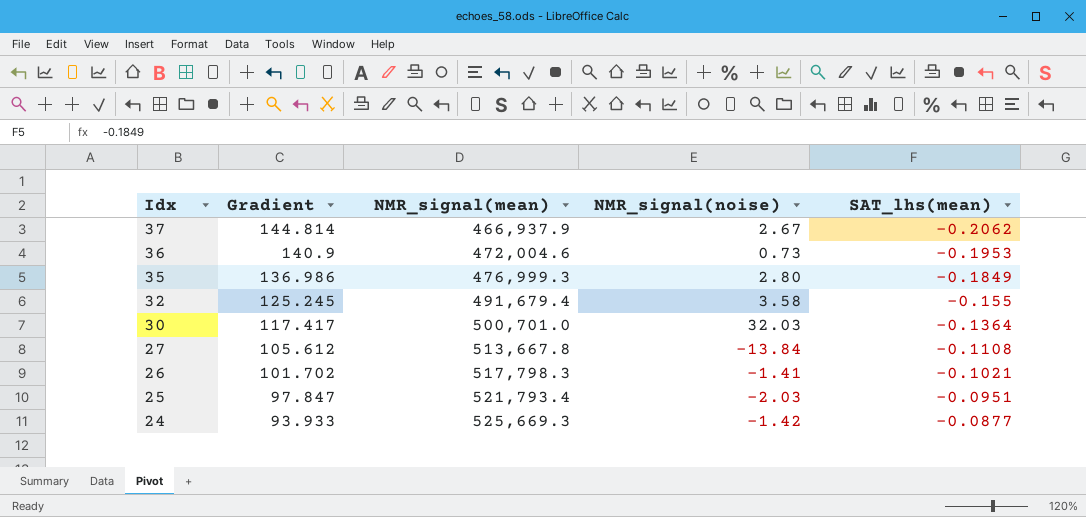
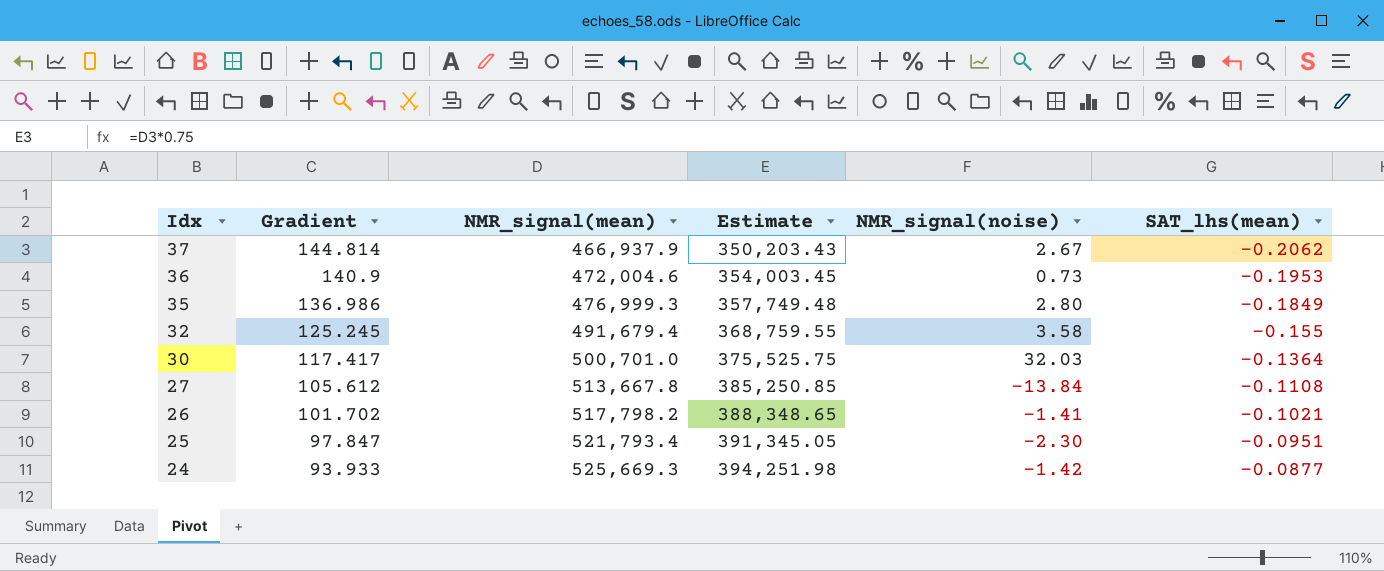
column Estimate | formula: none -> [NMR_signal(mean)] * 0.75
26 | NMR_signal(mean): 517,798.3 -> 517,798.2
25 | NMR_signal(noise): -2.03 -> -2.30

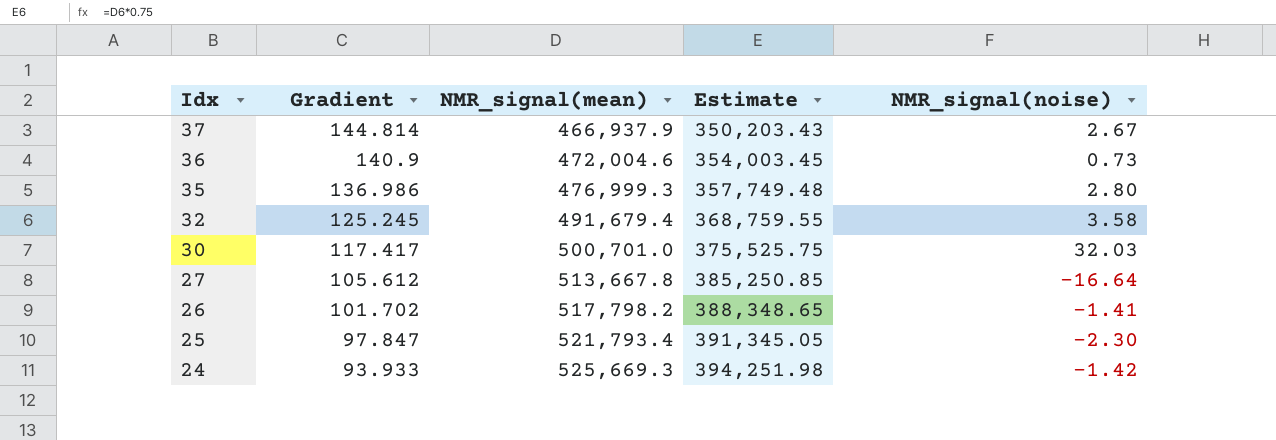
column SAT_lhs(mean) | position: 6 -> none
27 | NMR_signal(noise): -13.84 -> -16.64

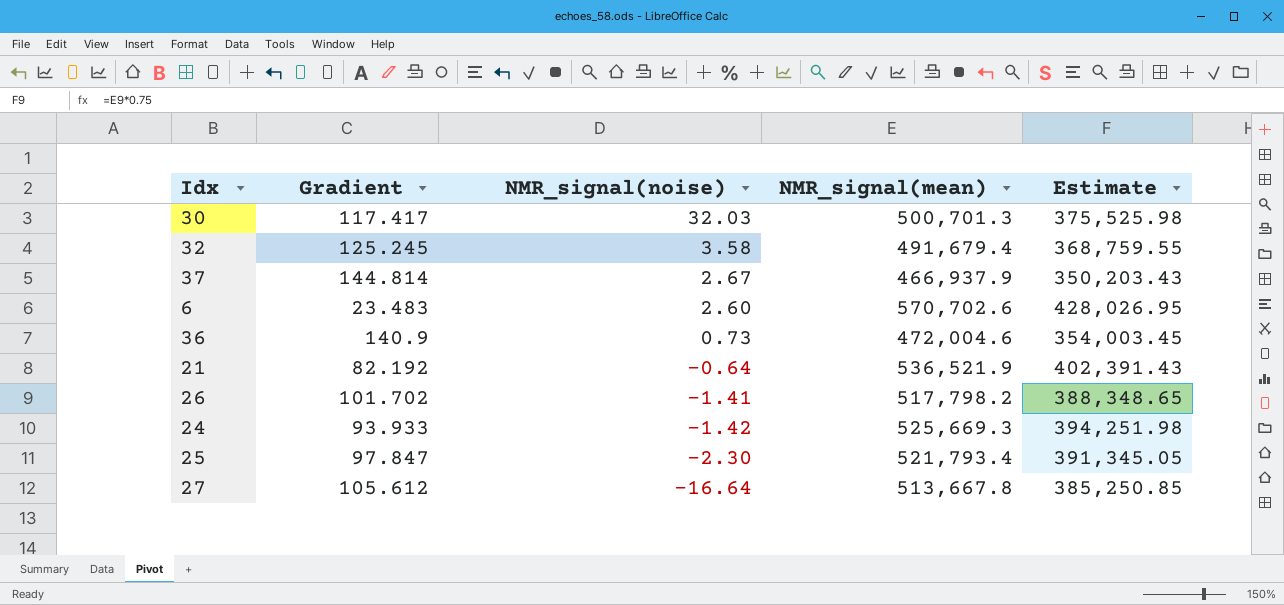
row order: Idx descending -> NMR_signal(noise) descending
column NMR_signal(noise) | position: 5 -> 3
row 35: 136.986 | 476,999.3 | 357,749.48 | 2.80 -> none
30 | NMR_signal(mean): 500,701.0 -> 500,701.3
30 | Estimate: 375,525.75 -> 375,525.98
row 6: none -> 23.483 | 2.60 | 570,702.6 | 428,026.95
row 21: none -> 82.192 | -0.64 | 536,521.9 | 402,391.43

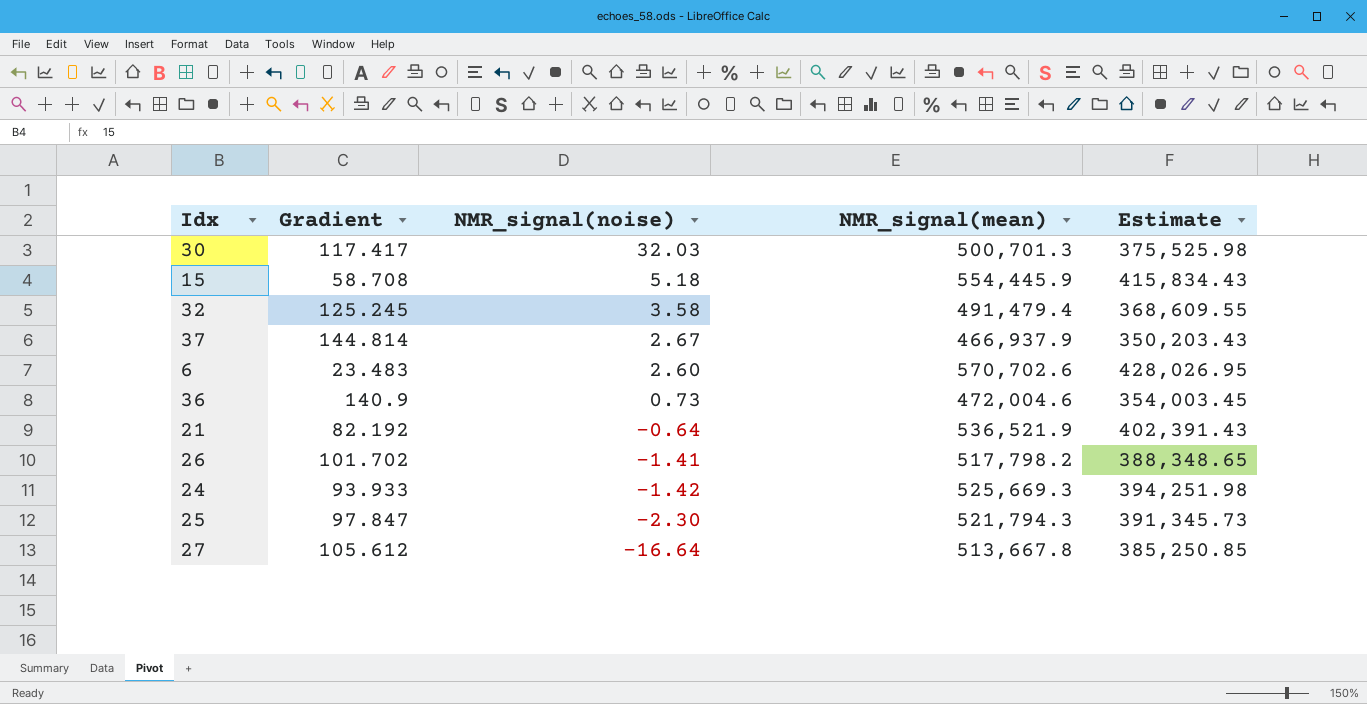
row 15: none -> 58.708 | 5.18 | 554,445.9 | 415,834.43
32 | NMR_signal(mean): 491,679.4 -> 491,479.4
32 | Estimate: 368,759.55 -> 368,609.55
25 | NMR_signal(mean): 521,793.4 -> 521,794.3
25 | Estimate: 391,345.05 -> 391,345.73

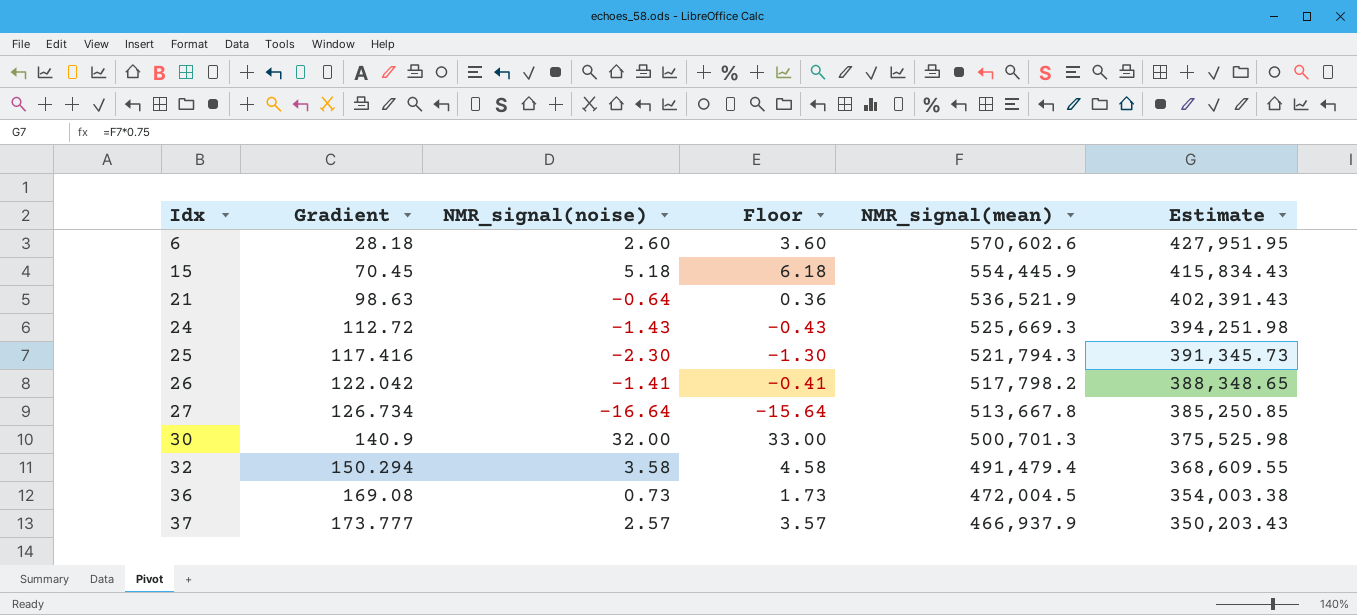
row order: NMR_signal(noise) descending -> Idx ascending
column Floor | formula: none -> [NMR_signal(noise)] + 1
6 | Gradient: 23.483 -> 28.18
6 | NMR_signal(mean): 570,702.6 -> 570,602.6
6 | Estimate: 428,026.95 -> 427,951.95
15 | Gradient: 58.708 -> 70.45
21 | Gradient: 82.192 -> 98.63
24 | Gradient: 93.933 -> 112.72
24 | NMR_signal(noise): -1.42 -> -1.43
25 | Gradient: 97.847 -> 117.416
26 | Gradient: 101.702 -> 122.042
27 | Gradient: 105.612 -> 126.734
30 | Gradient: 117.417 -> 140.9
30 | NMR_signal(noise): 32.03 -> 32.00
32 | Gradient: 125.245 -> 150.294
36 | Gradient: 140.9 -> 169.08
36 | NMR_signal(mean): 472,004.6 -> 472,004.5
36 | Estimate: 354,003.45 -> 354,003.38
37 | Gradient: 144.814 -> 173.777
37 | NMR_signal(noise): 2.67 -> 2.57

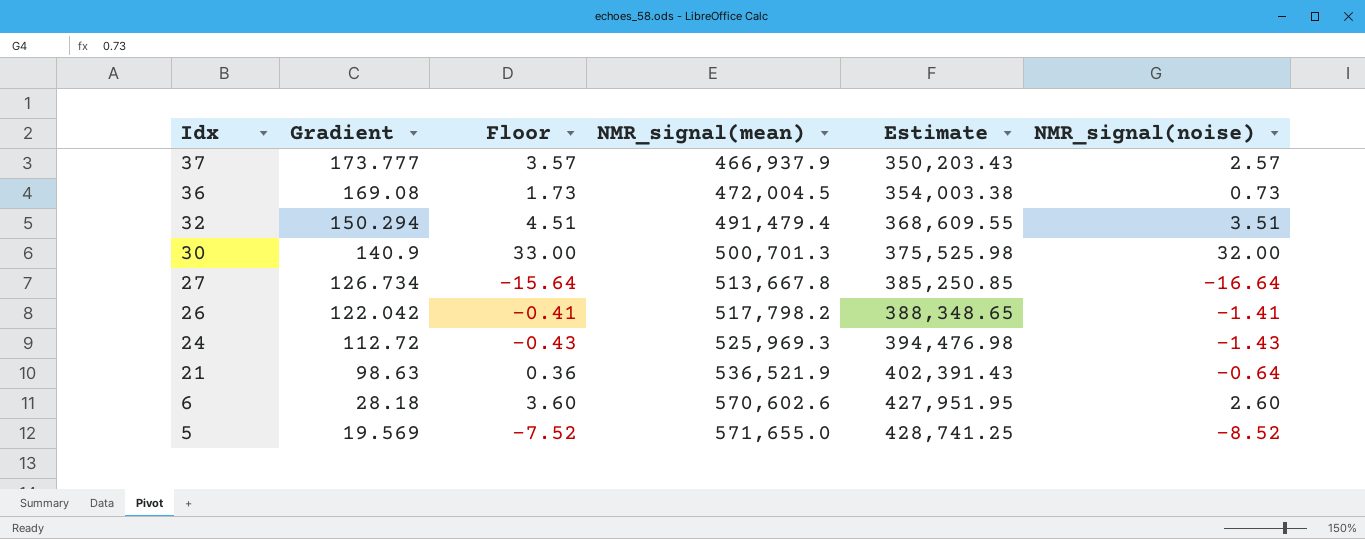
row order: Idx ascending -> Idx descending
column NMR_signal(noise) | position: 3 -> 6
row 15: 70.45 | 5.18 | 6.18 | 554,445.9 | 415,834.43 -> none
row 25: 117.416 | -2.30 | -1.30 | 521,794.3 | 391,345.73 -> none
32 | Floor: 4.58 -> 4.51
32 | NMR_signal(noise): 3.58 -> 3.51
24 | NMR_signal(mean): 525,669.3 -> 525,969.3
24 | Estimate: 394,251.98 -> 394,476.98
row 5: none -> 19.569 | -7.52 | 571,655.0 | 428,741.25 | -8.52

